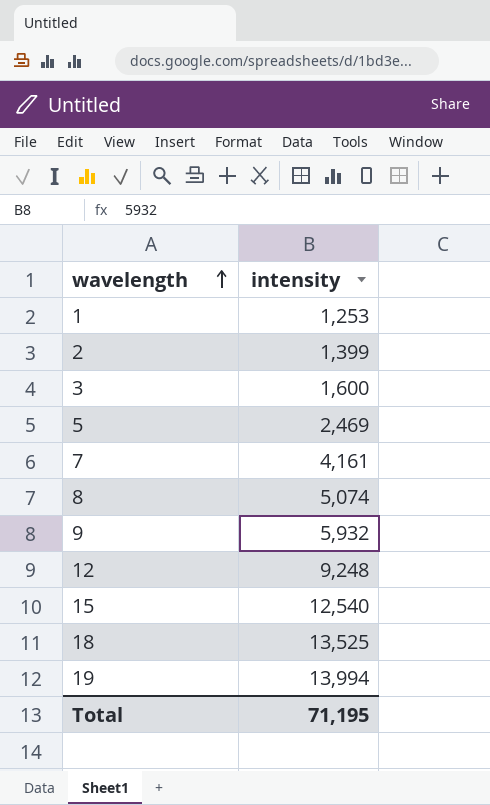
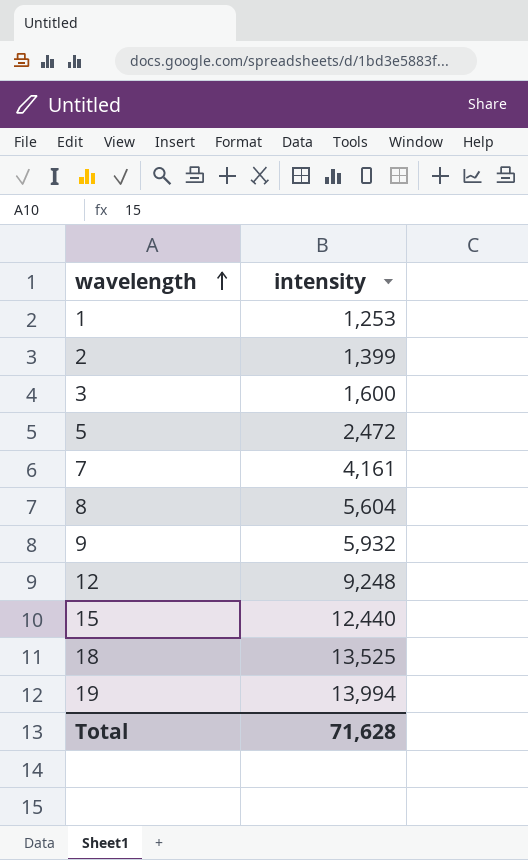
5 | intensity: 2,469 -> 2,472
8 | intensity: 5,074 -> 5,604
15 | intensity: 12,540 -> 12,440
Total | intensity: 71,195 -> 71,628

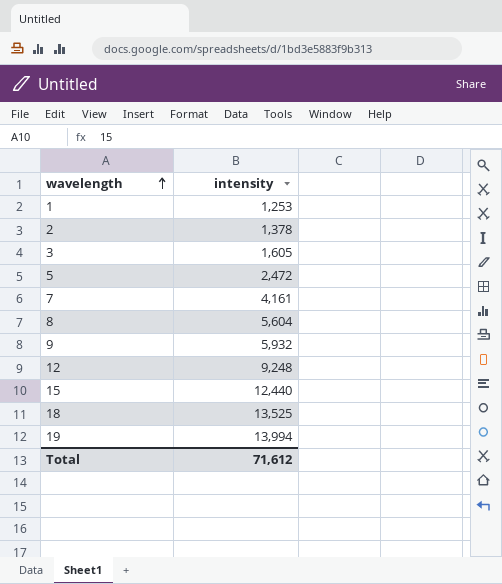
2 | intensity: 1,399 -> 1,378
3 | intensity: 1,600 -> 1,605
Total | intensity: 71,628 -> 71,612

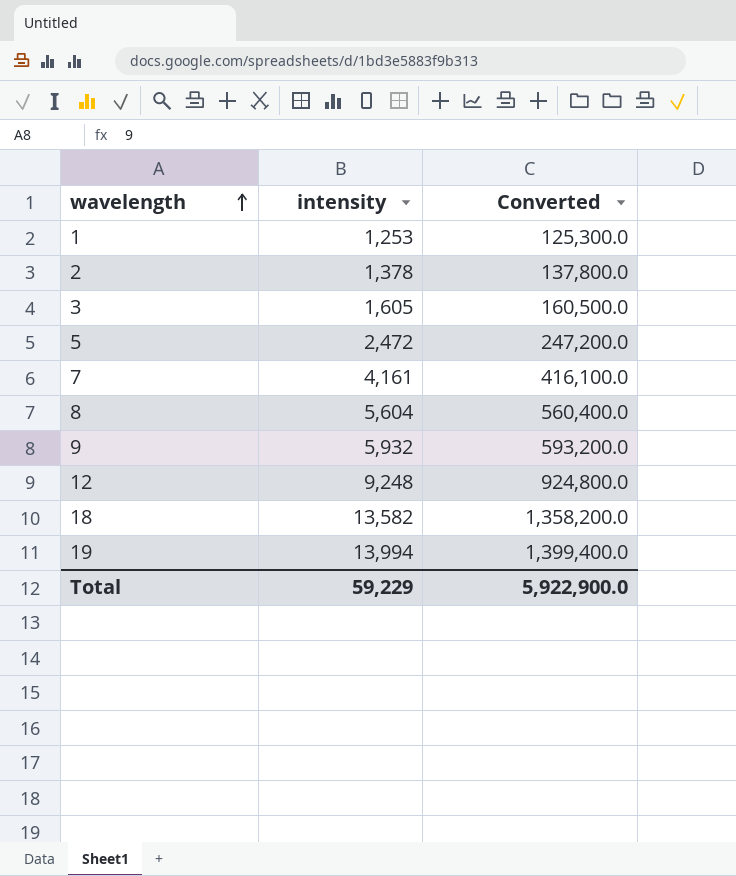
column Converted | formula: none -> [intensity] * 100
row 15: 12,440 -> none
18 | intensity: 13,525 -> 13,582
Total | intensity: 71,612 -> 59,229

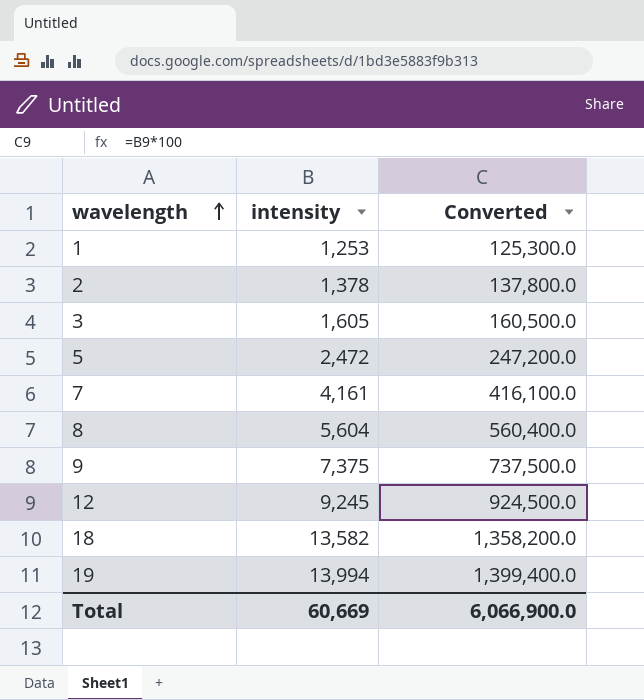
9 | intensity: 5,932 -> 7,375
9 | Converted: 593,200.0 -> 737,500.0
12 | intensity: 9,248 -> 9,245
12 | Converted: 924,800.0 -> 924,500.0
Total | intensity: 59,229 -> 60,669
Total | Converted: 5,922,900.0 -> 6,066,900.0

